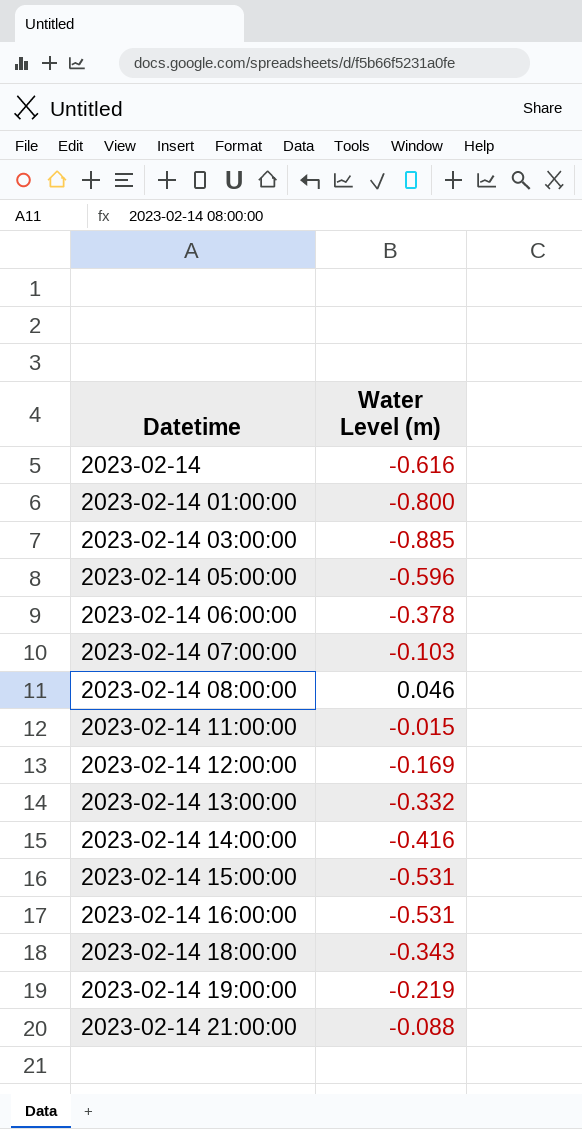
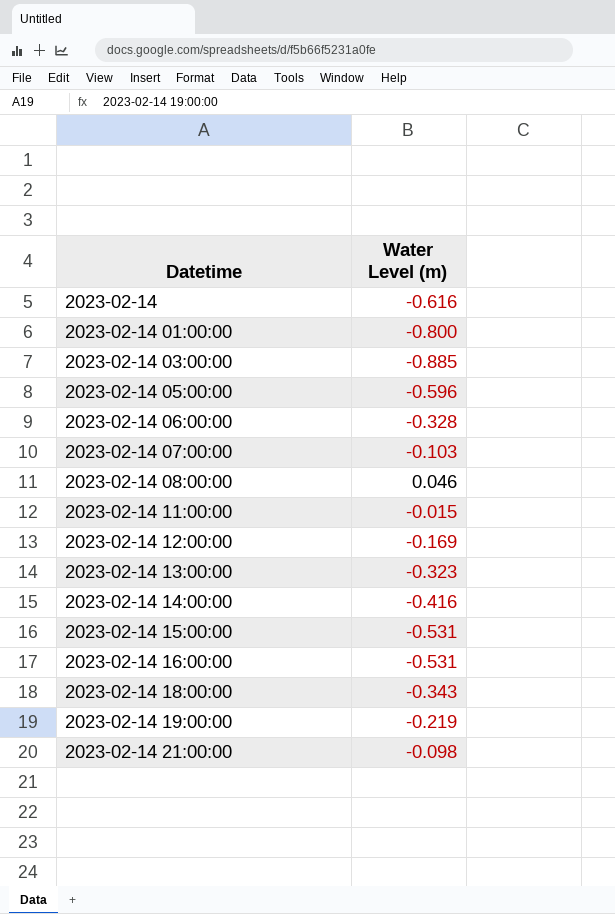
2023-02-14 06:00:00 | Water Level (m): -0.378 -> -0.328
2023-02-14 13:00:00 | Water Level (m): -0.332 -> -0.323
2023-02-14 21:00:00 | Water Level (m): -0.088 -> -0.098

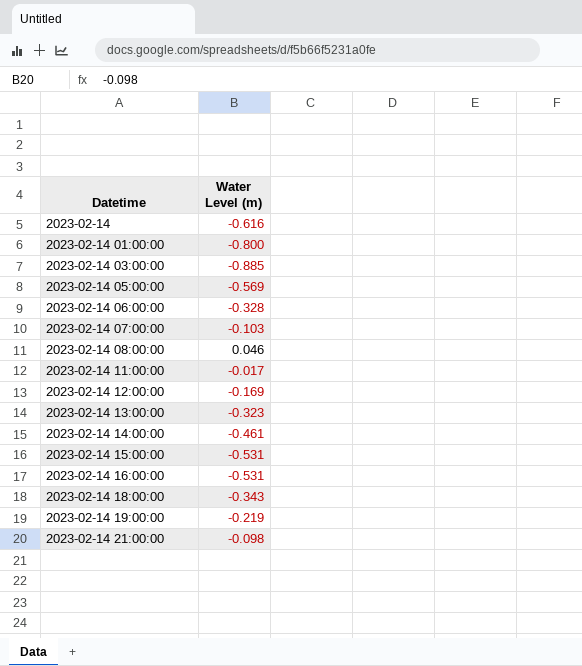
2023-02-14 05:00:00 | Water Level (m): -0.596 -> -0.569
2023-02-14 11:00:00 | Water Level (m): -0.015 -> -0.017
2023-02-14 14:00:00 | Water Level (m): -0.416 -> -0.461

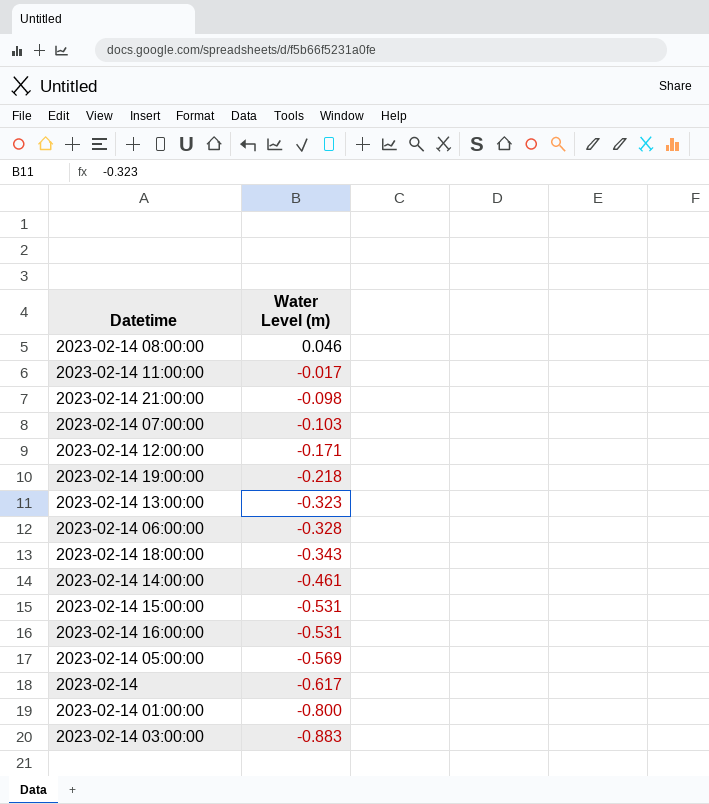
row order: Datetime ascending -> Water Level (m) descending
2023-02-14 12:00:00 | Water Level (m): -0.169 -> -0.171
2023-02-14 19:00:00 | Water Level (m): -0.219 -> -0.218
2023-02-14 | Water Level (m): -0.616 -> -0.617
2023-02-14 03:00:00 | Water Level (m): -0.885 -> -0.883

